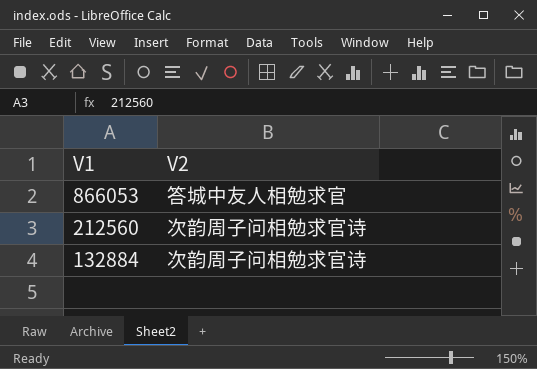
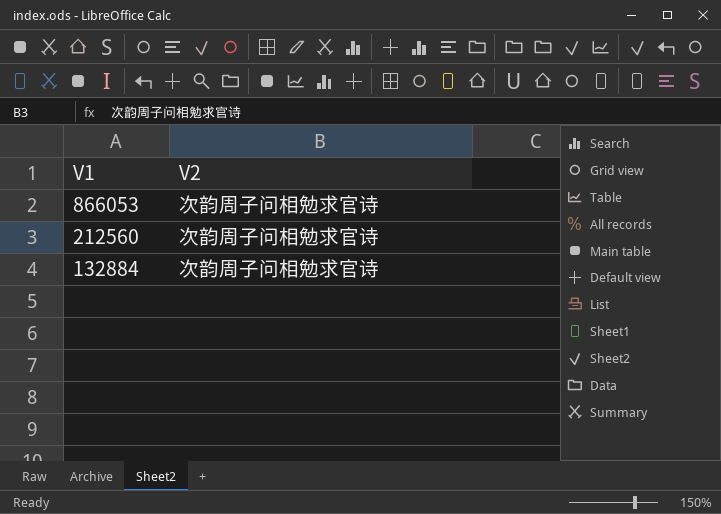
866053 | V2: 答城中友人相勉求官 -> 次韵周子问相勉求官诗

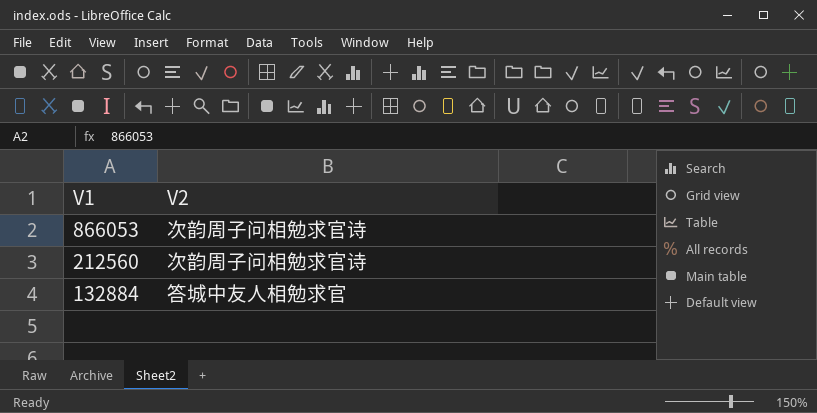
132884 | V2: 次韵周子问相勉求官诗 -> 答城中友人相勉求官

